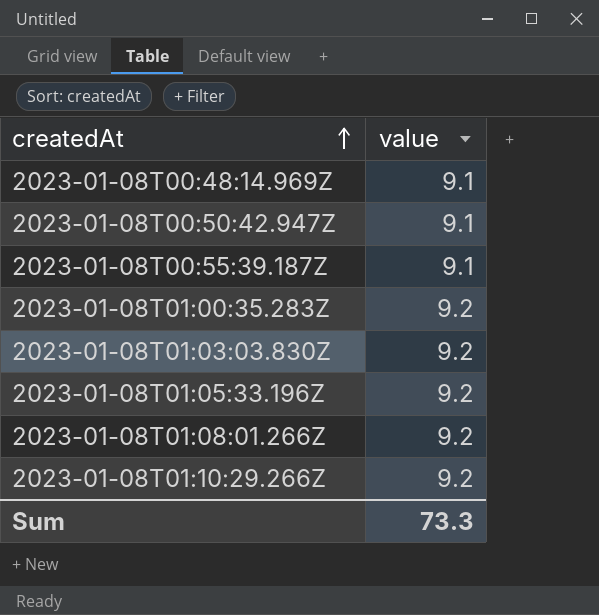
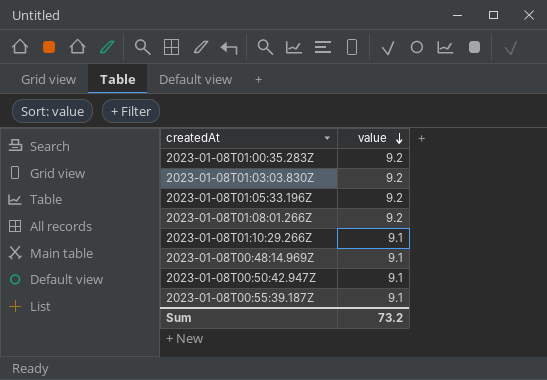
row order: createdAt ascending -> value descending
2023-01-08T01:10:29.266Z | value: 9.2 -> 9.1
Sum | value: 73.3 -> 73.2

